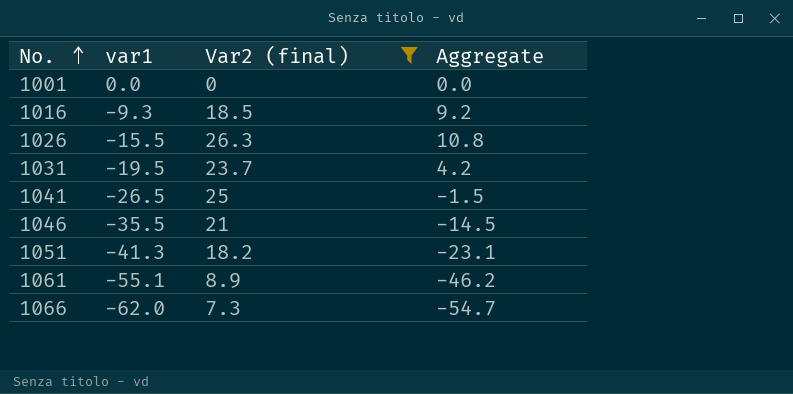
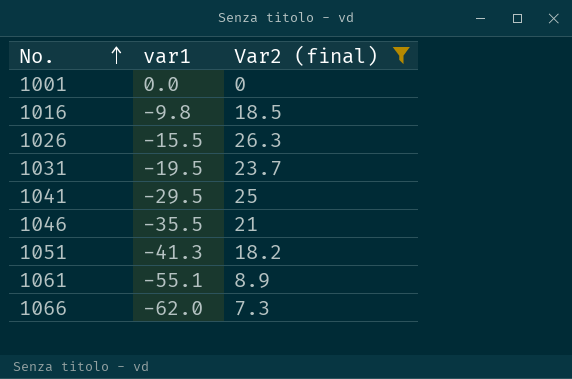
column Aggregate | formula: [var1] + [Var2 (final)] -> none
1016 | var1: -9.3 -> -9.8
1041 | var1: -26.5 -> -29.5

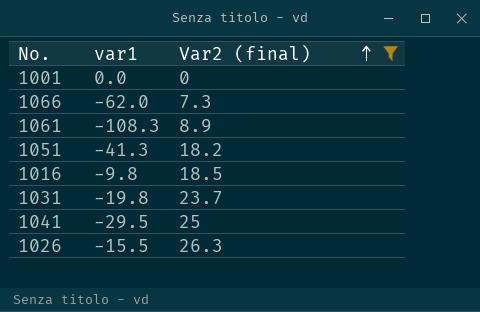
row order: No. ascending -> Var2 (final) ascending
row 1046: -35.5 | 21 -> none
1061 | var1: -55.1 -> -108.3
1031 | var1: -19.5 -> -19.8

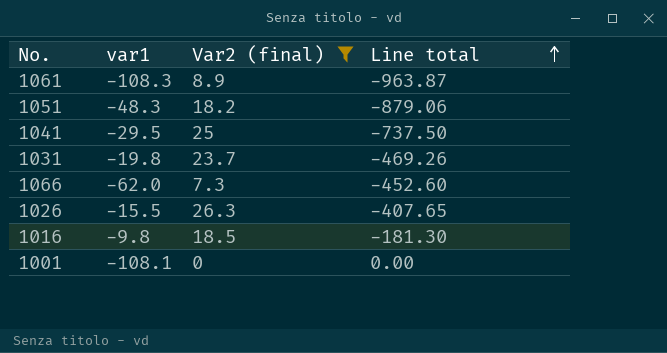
row order: Var2 (final) ascending -> Line total ascending
column Line total | formula: none -> [var1] * [Var2 (final)]
1051 | var1: -41.3 -> -48.3
1001 | var1: 0.0 -> -108.1

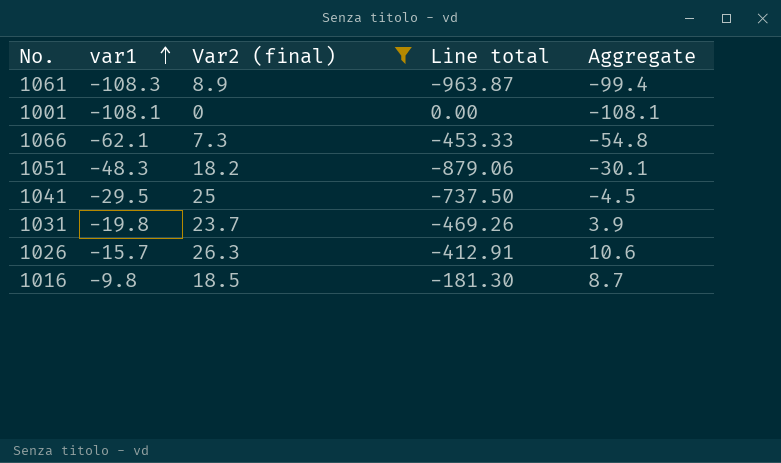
row order: Line total ascending -> var1 ascending
column Aggregate | formula: none -> [var1] + [Var2 (final)]
1066 | var1: -62.0 -> -62.1
1066 | Line total: -452.60 -> -453.33
1026 | var1: -15.5 -> -15.7
1026 | Line total: -407.65 -> -412.91

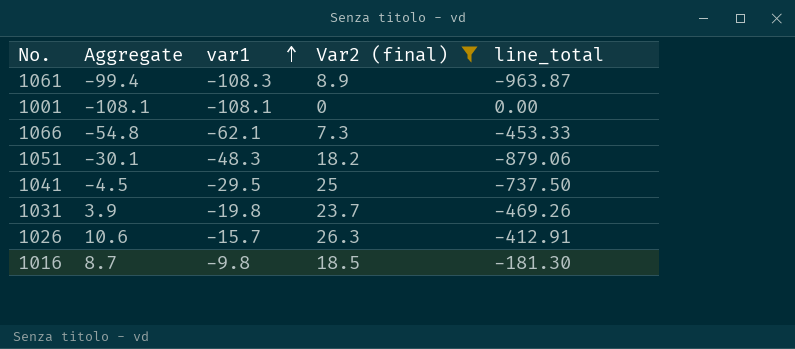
column Aggregate | position: 5 -> 2
column name: Line total -> line_total

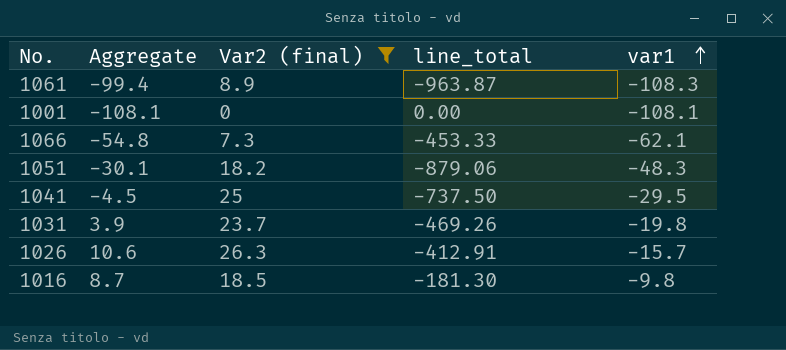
column var1 | position: 3 -> 5

